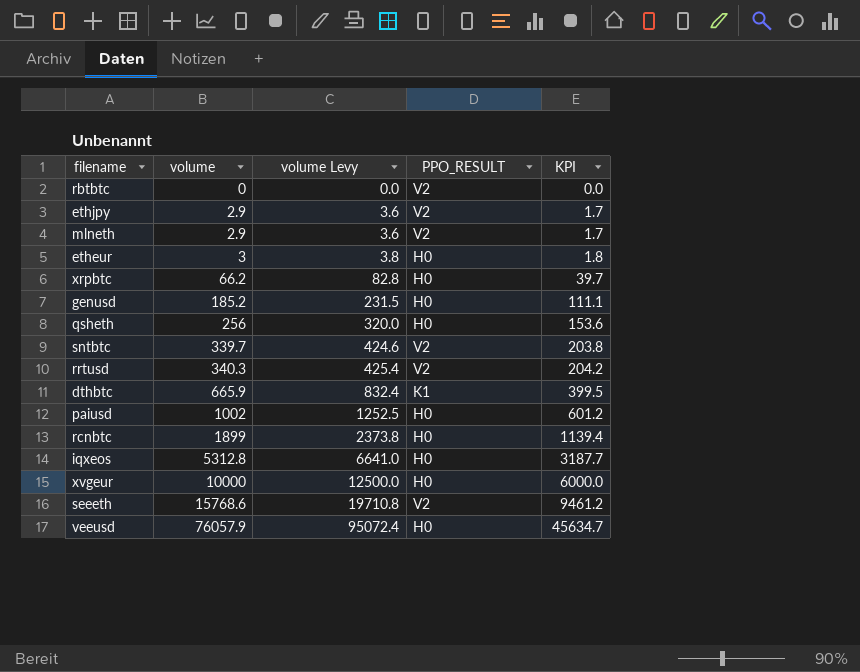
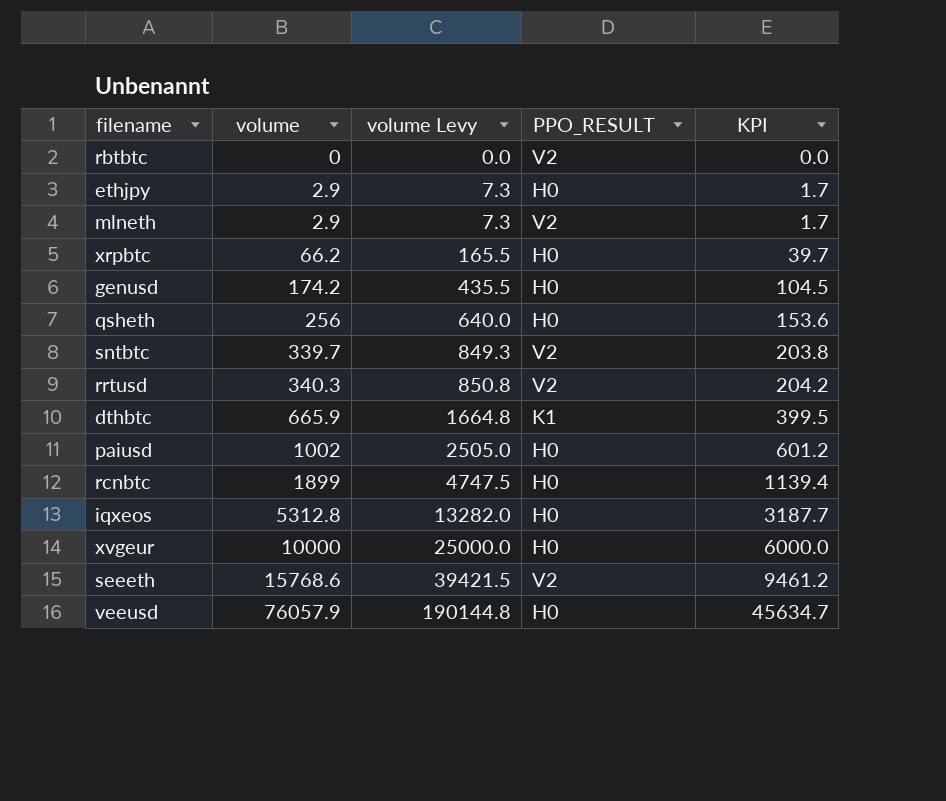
column volume Levy | formula: [volume] * 1.25 -> [volume] * 2.5
row etheur: 3 | 3.8 | H0 | 1.8 -> none
ethjpy | PPO_RESULT: V2 -> H0
genusd | volume: 185.2 -> 174.2
genusd | KPI: 111.1 -> 104.5

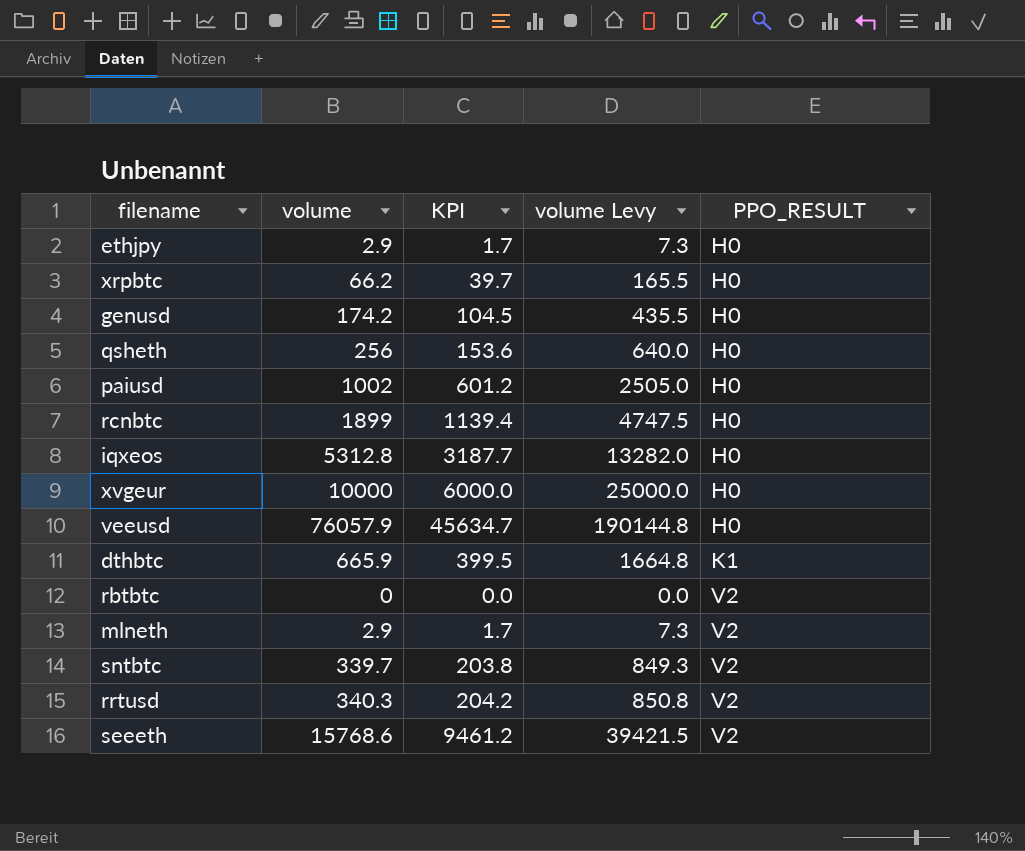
row order: volume ascending -> PPO_RESULT ascending
column KPI | position: 5 -> 3

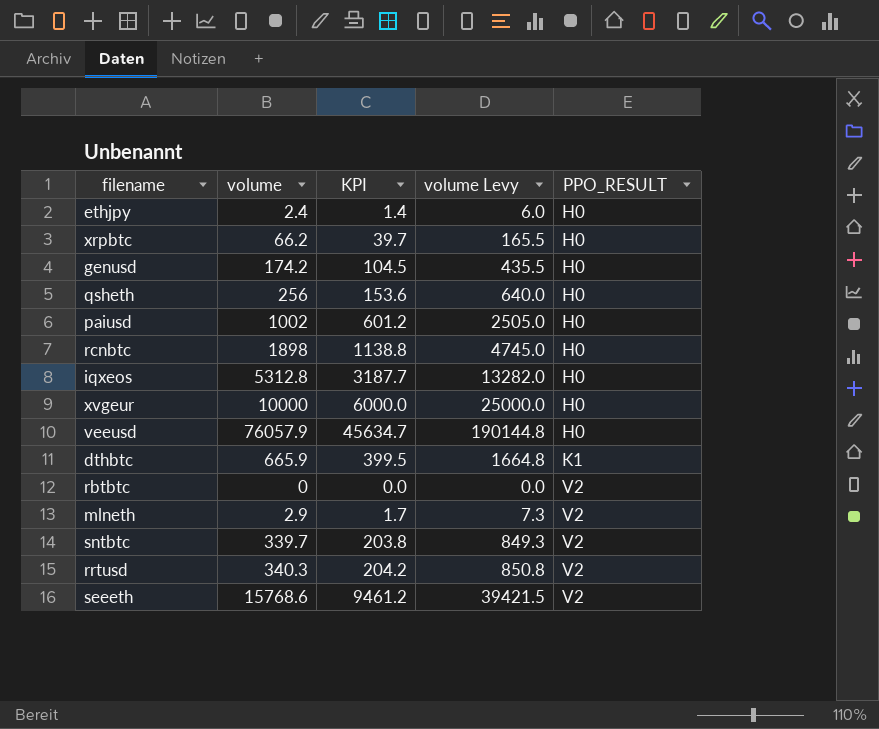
ethjpy | volume: 2.9 -> 2.4
ethjpy | KPI: 1.7 -> 1.4
ethjpy | volume Levy: 7.3 -> 6.0
rcnbtc | volume: 1899 -> 1898
rcnbtc | KPI: 1139.4 -> 1138.8
rcnbtc | volume Levy: 4747.5 -> 4745.0

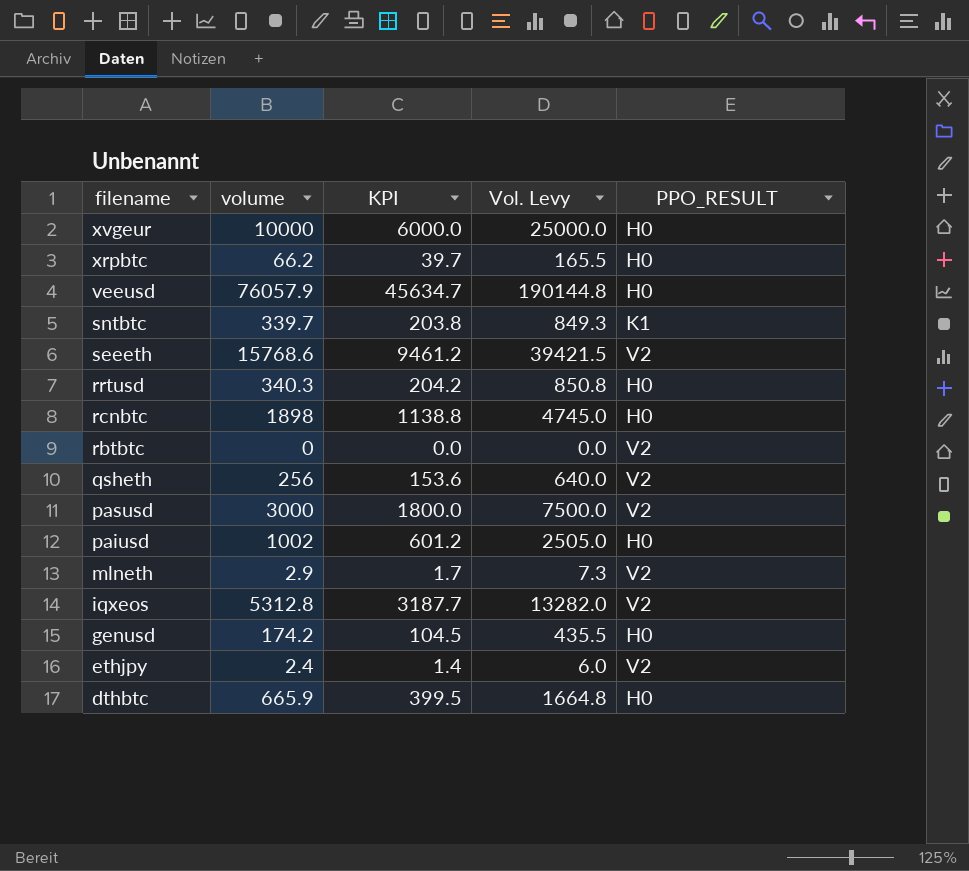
row order: PPO_RESULT ascending -> filename descending
column name: volume Levy -> Vol. Levy
sntbtc | PPO_RESULT: V2 -> K1
rrtusd | PPO_RESULT: V2 -> H0
qsheth | PPO_RESULT: H0 -> V2
row pasusd: none -> 3000 | 1800.0 | 7500.0 | V2
iqxeos | PPO_RESULT: H0 -> V2
ethjpy | PPO_RESULT: H0 -> V2
dthbtc | PPO_RESULT: K1 -> H0

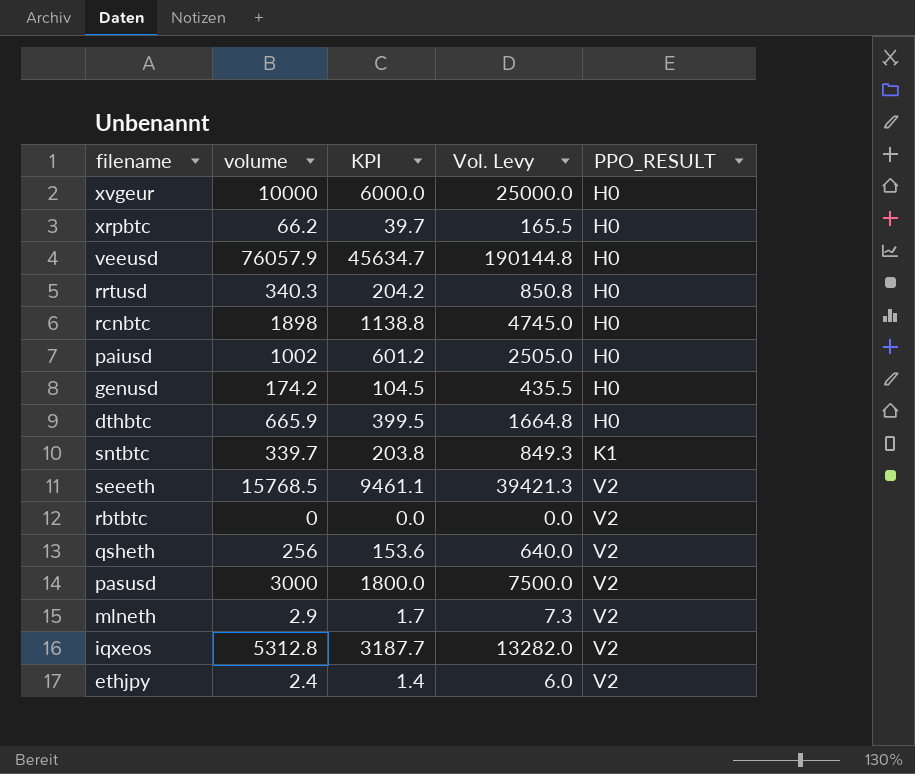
row order: filename descending -> PPO_RESULT ascending
seeeth | volume: 15768.6 -> 15768.5
seeeth | KPI: 9461.2 -> 9461.1
seeeth | Vol. Levy: 39421.5 -> 39421.3

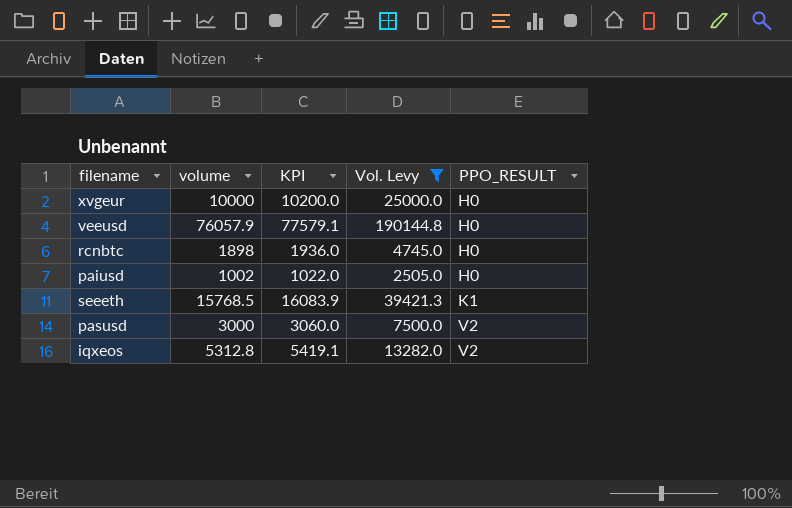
filter: none -> Vol. Levy >= 2505.0
column KPI | formula: [volume] * 0.6 -> [volume] * 1.02
seeeth | PPO_RESULT: V2 -> K1

